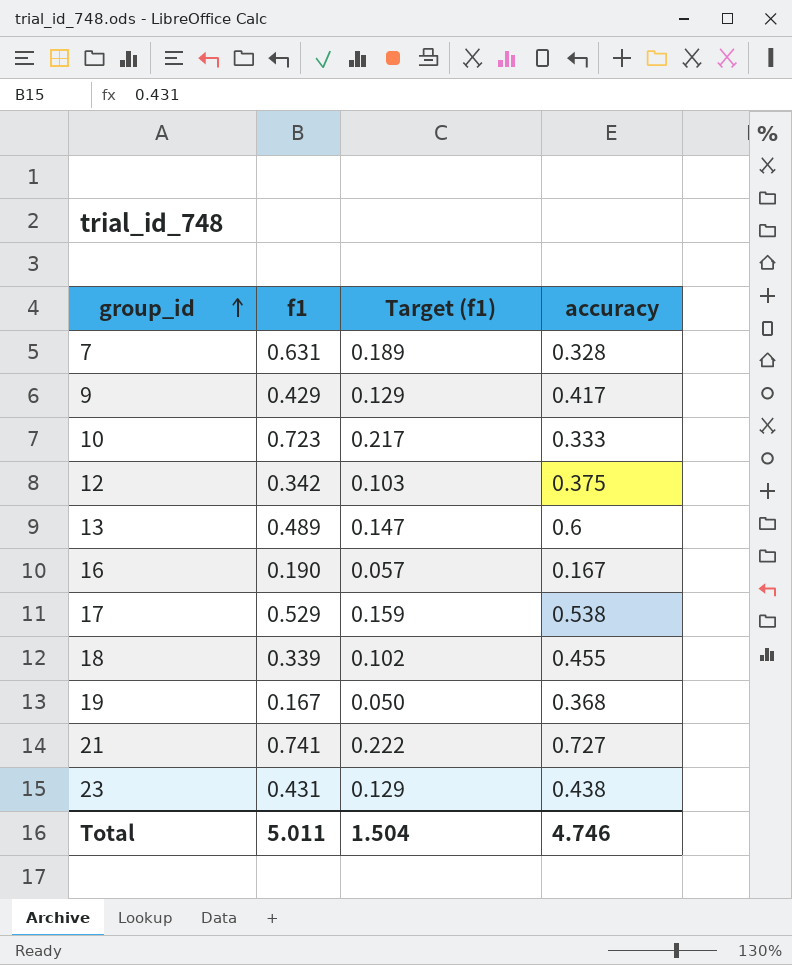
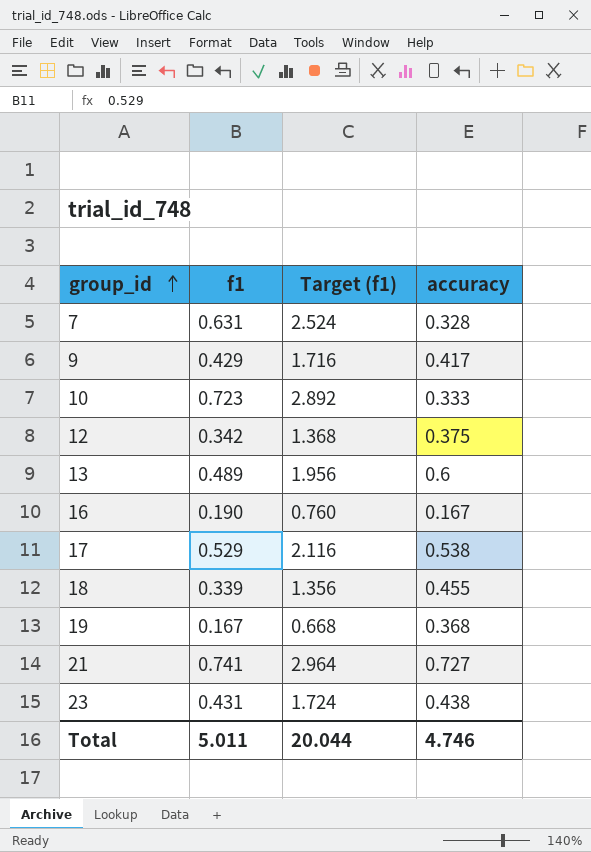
column Target (f1) | formula: [f1] * 0.3 -> [f1] * 4
Total | Target (f1): 1.504 -> 20.044

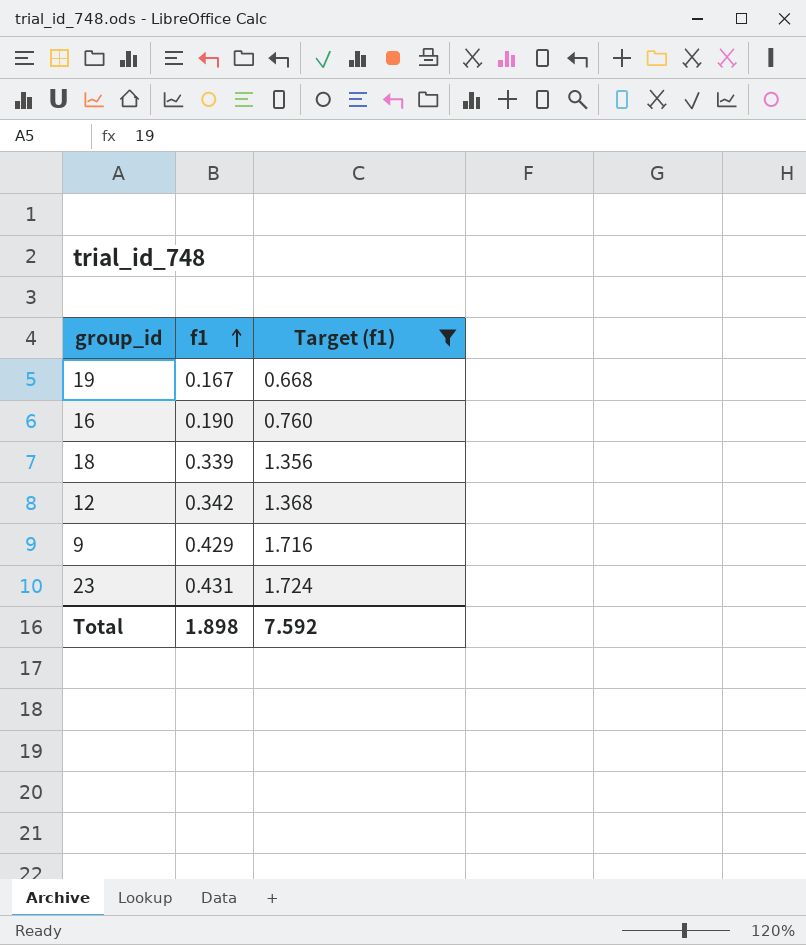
filter: none -> Target (f1) <= 1.724
row order: group_id ascending -> f1 ascending
column accuracy | position: 4 -> none
Total | f1: 5.011 -> 1.898
Total | Target (f1): 20.044 -> 7.592

